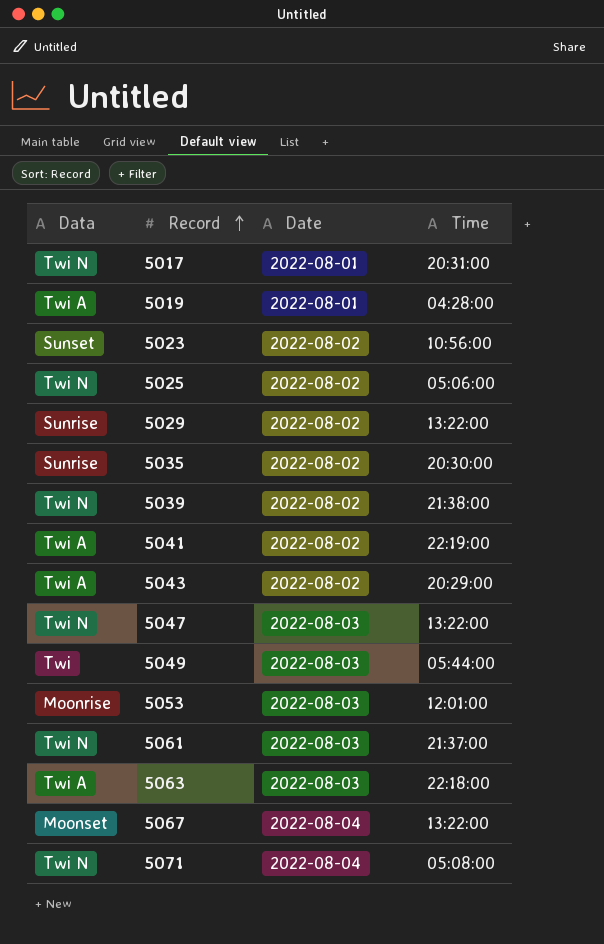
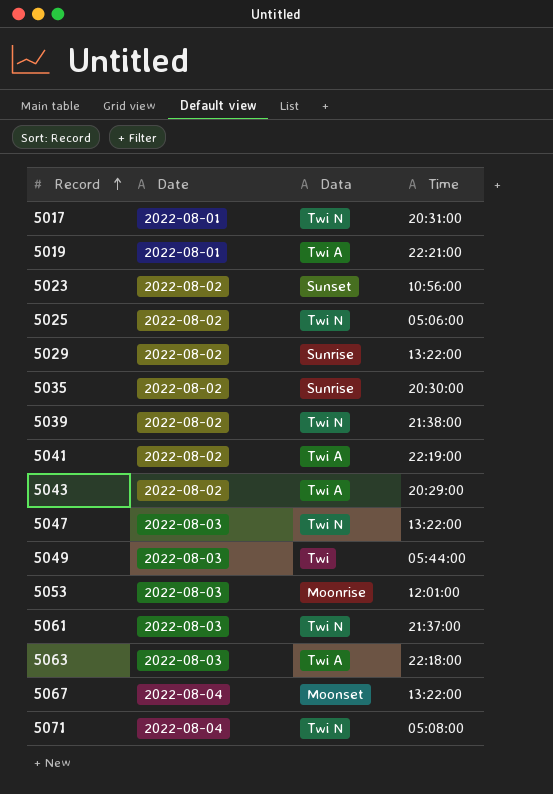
column Data | position: 1 -> 3
5019 | Time: 04:28:00 -> 22:21:00

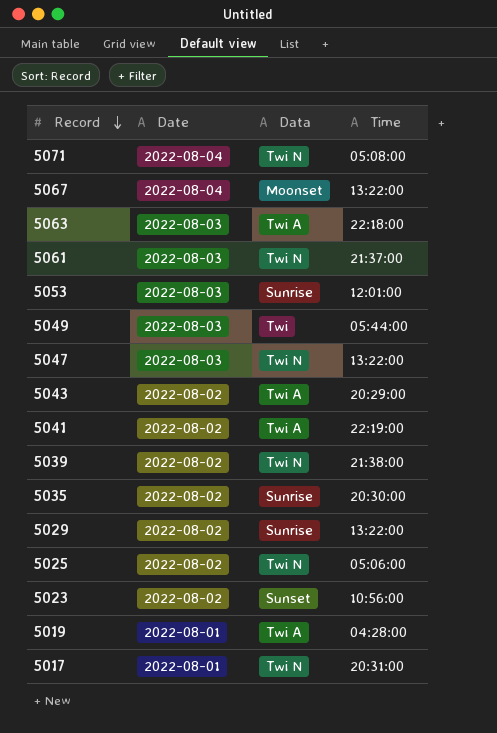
row order: Record ascending -> Record descending
5053 | Data: Moonrise -> Sunrise
5019 | Time: 22:21:00 -> 04:28:00

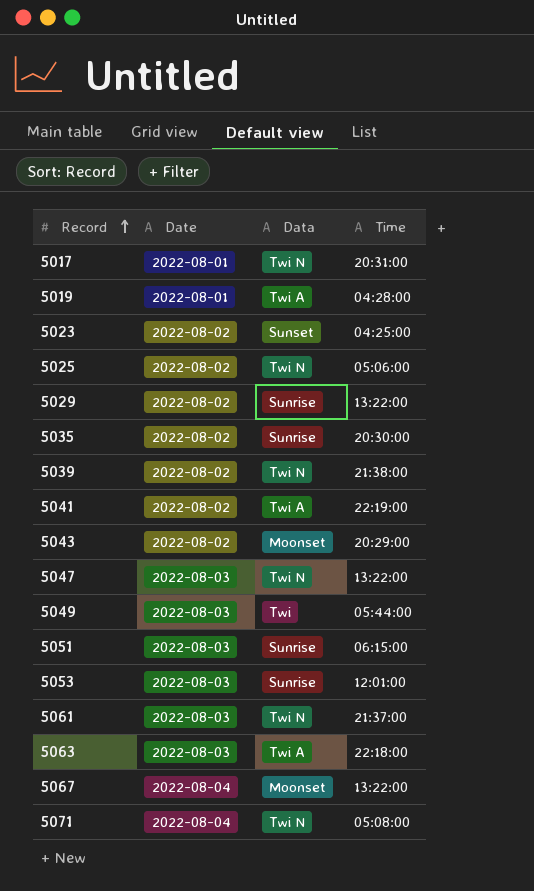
row order: Record descending -> Record ascending
5023 | Time: 10:56:00 -> 04:25:00
5043 | Data: Twi A -> Moonset
row 5051: none -> 2022-08-03 | Sunrise | 06:15:00

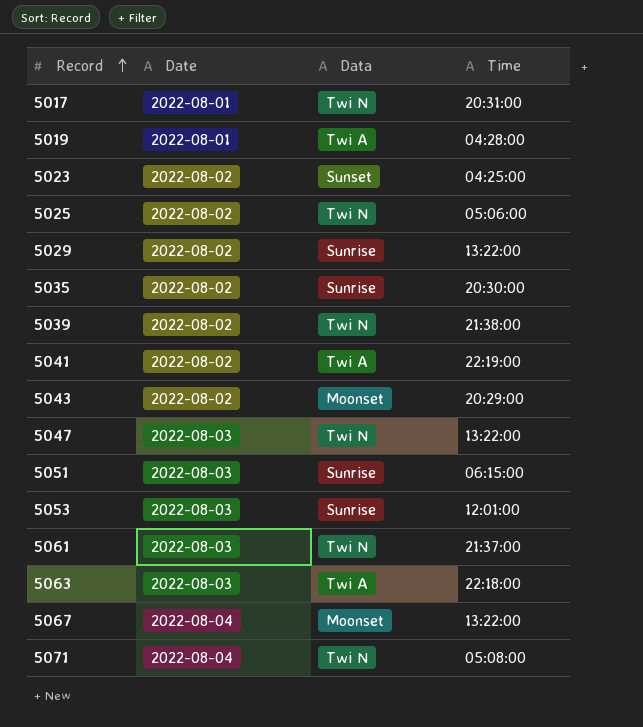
row 5049: 2022-08-03 | Twi | 05:44:00 -> none

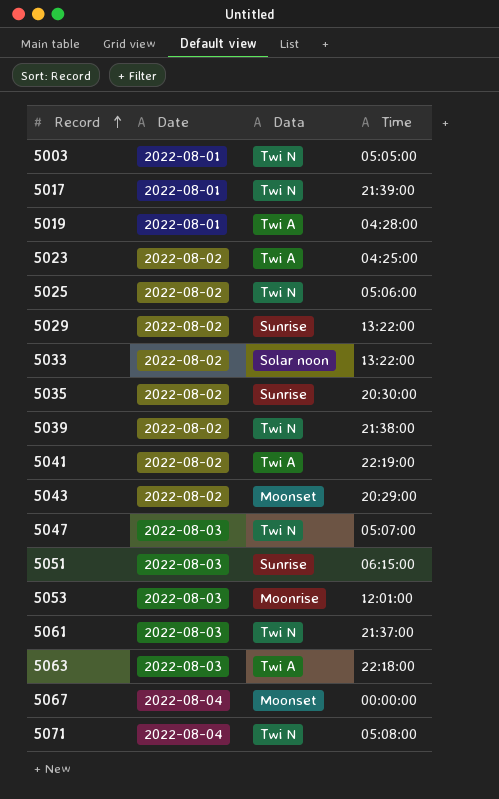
row 5003: none -> 2022-08-01 | Twi N | 05:05:00
5017 | Time: 20:31:00 -> 21:39:00
5023 | Data: Sunset -> Twi A
row 5033: none -> 2022-08-02 | Solar noon | 13:22:00
5047 | Time: 13:22:00 -> 05:07:00
5053 | Data: Sunrise -> Moonrise
5067 | Time: 13:22:00 -> 00:00:00

